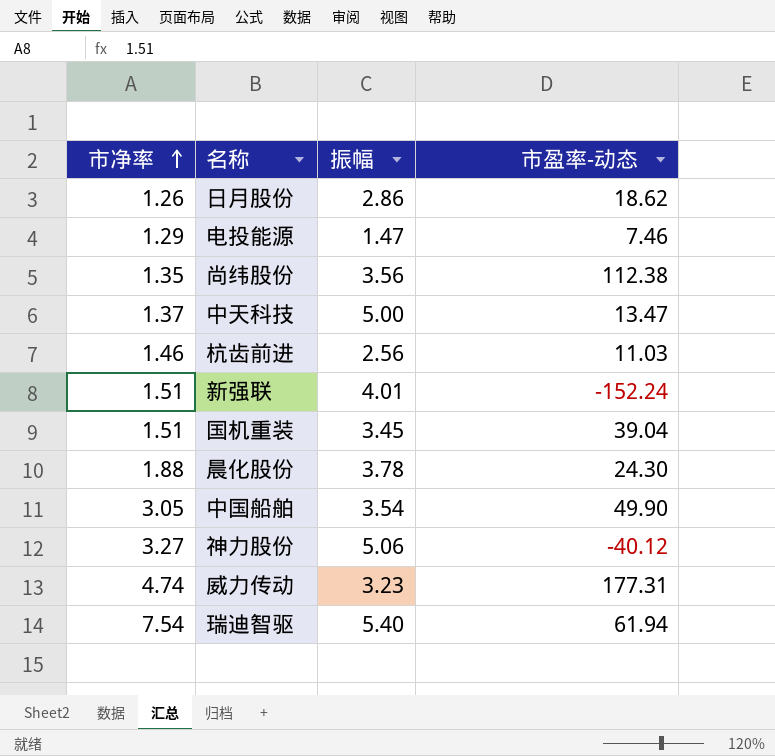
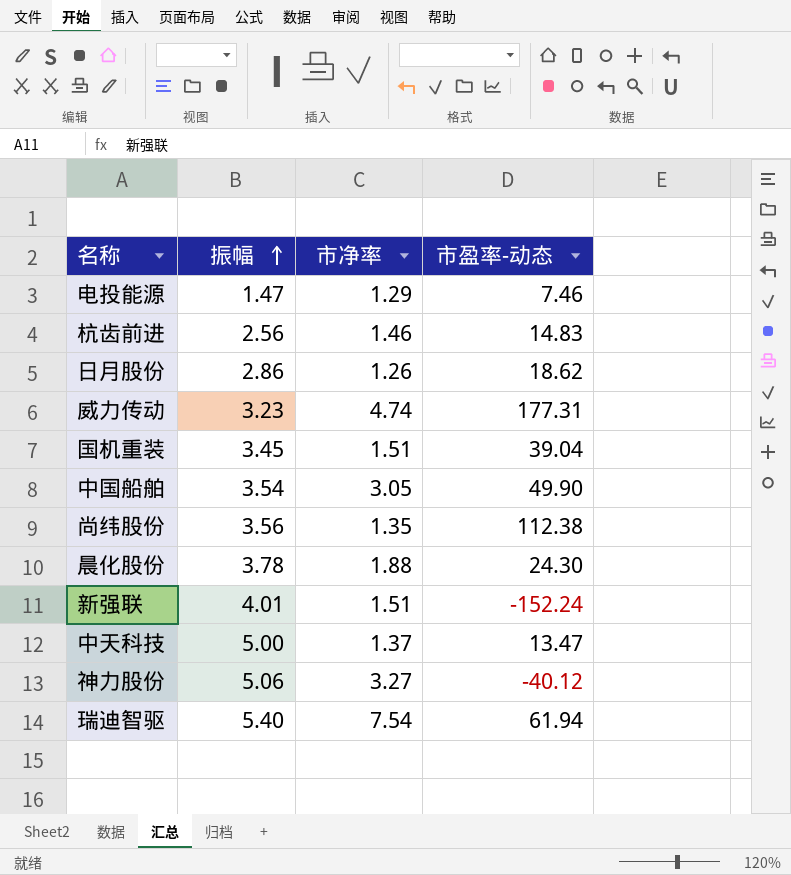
row order: 市净率 ascending -> 振幅 ascending
column 市净率 | position: 1 -> 3
杭齿前进 | 市盈率-动态: 11.03 -> 14.83

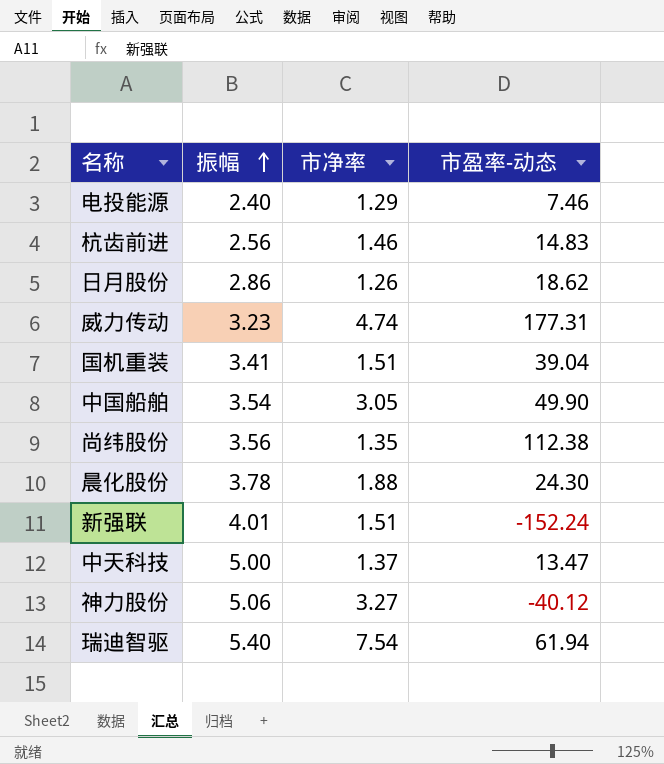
电投能源 | 振幅: 1.47 -> 2.40
国机重装 | 振幅: 3.45 -> 3.41

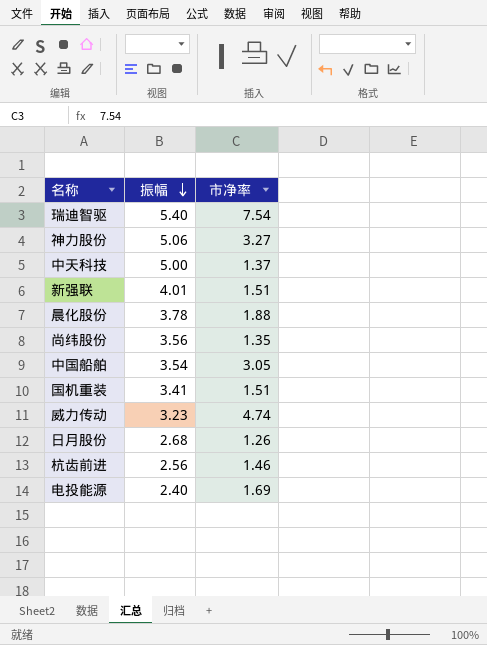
row order: 振幅 ascending -> 振幅 descending
column 市盈率-动态 | position: 4 -> none
日月股份 | 振幅: 2.86 -> 2.68
电投能源 | 市净率: 1.29 -> 1.69

